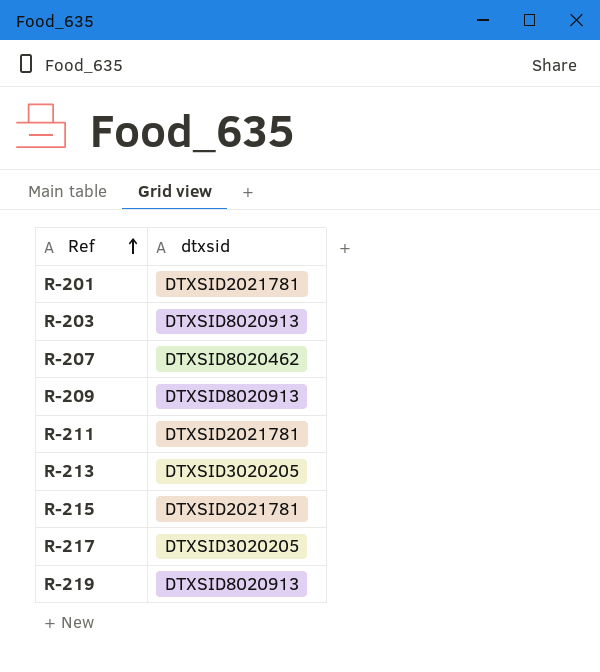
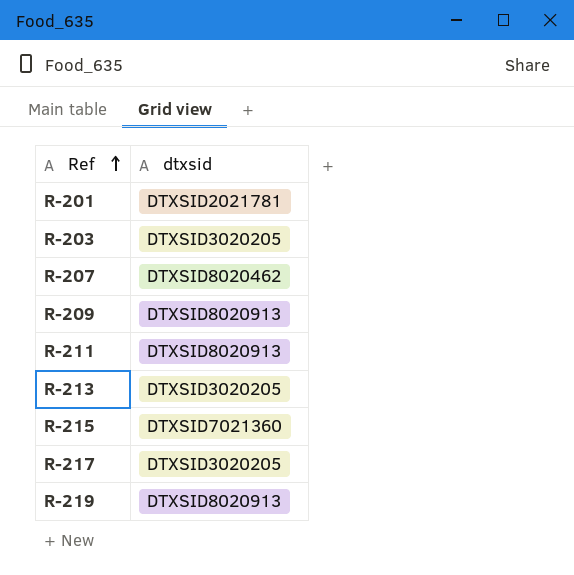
R-203 | dtxsid: DTXSID8020913 -> DTXSID3020205
R-211 | dtxsid: DTXSID2021781 -> DTXSID8020913
R-215 | dtxsid: DTXSID2021781 -> DTXSID7021360

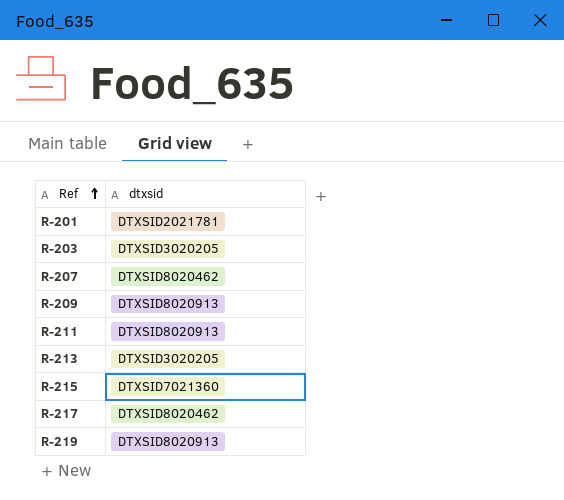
R-217 | dtxsid: DTXSID3020205 -> DTXSID8020462

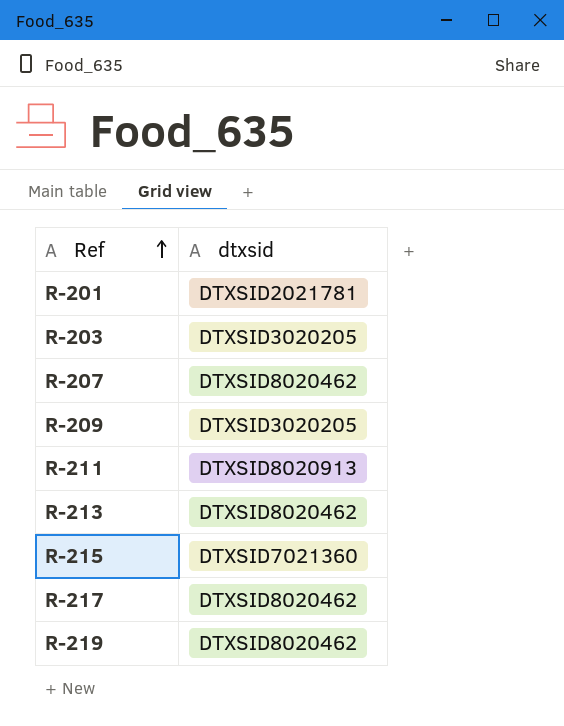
R-209 | dtxsid: DTXSID8020913 -> DTXSID3020205
R-213 | dtxsid: DTXSID3020205 -> DTXSID8020462
R-219 | dtxsid: DTXSID8020913 -> DTXSID8020462

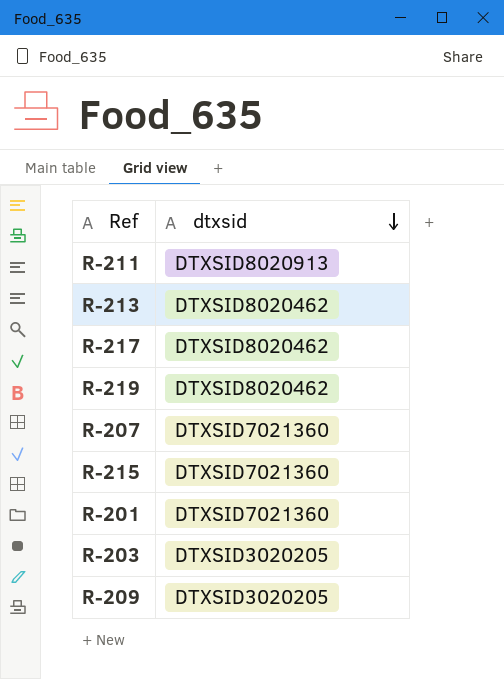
row order: Ref ascending -> dtxsid descending
R-207 | dtxsid: DTXSID8020462 -> DTXSID7021360
R-201 | dtxsid: DTXSID2021781 -> DTXSID7021360

